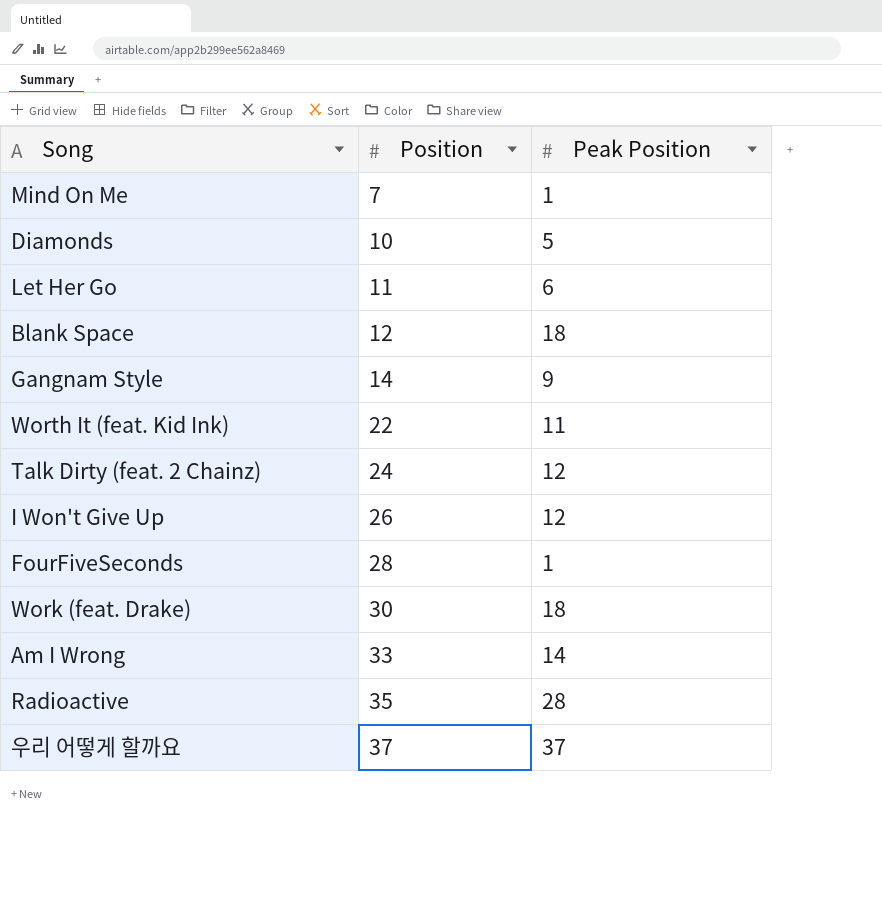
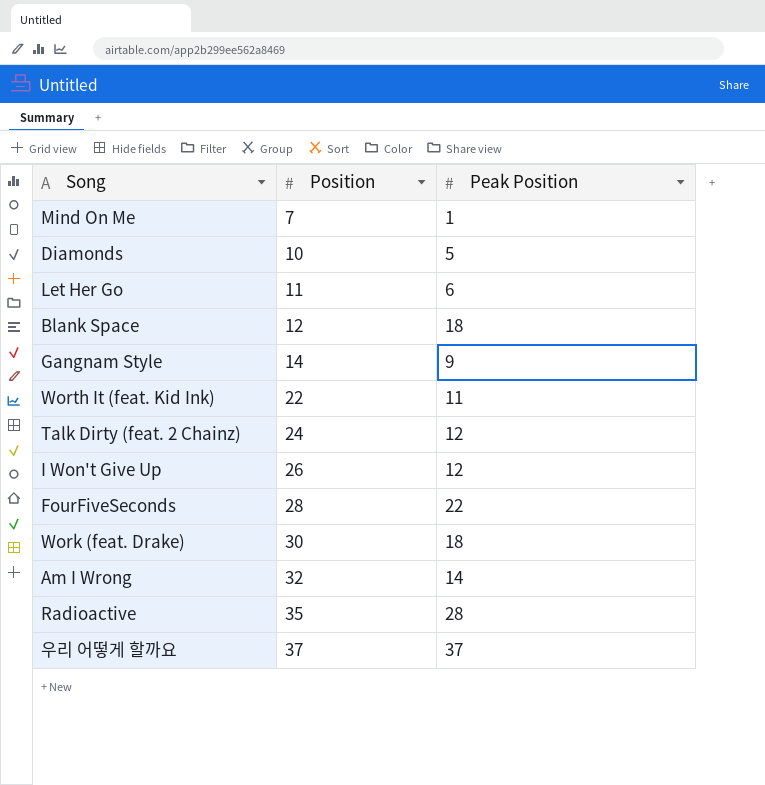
FourFiveSeconds | Peak Position: 1 -> 22
Am I Wrong | Position: 33 -> 32

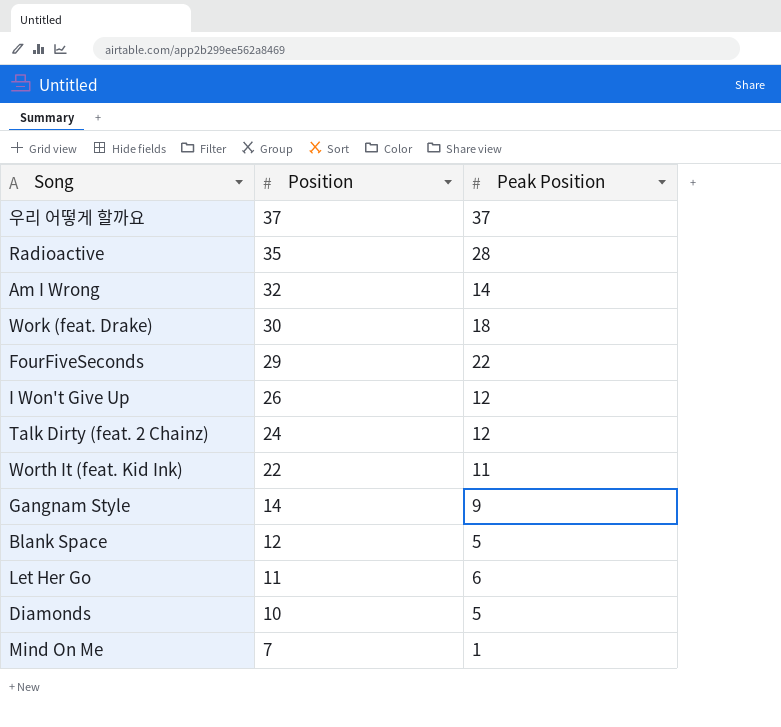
row order: Position ascending -> Position descending
FourFiveSeconds | Position: 28 -> 29
Blank Space | Peak Position: 18 -> 5

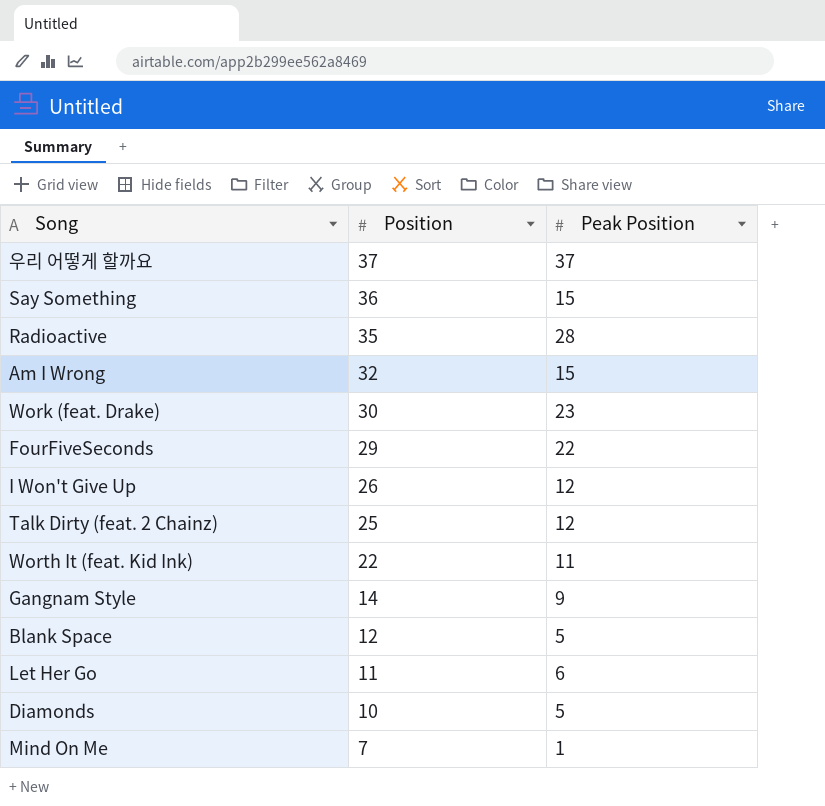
row Say Something: none -> 36 | 15
Am I Wrong | Peak Position: 14 -> 15
Work (feat. Drake) | Peak Position: 18 -> 23
Talk Dirty (feat. 2 Chainz) | Position: 24 -> 25

